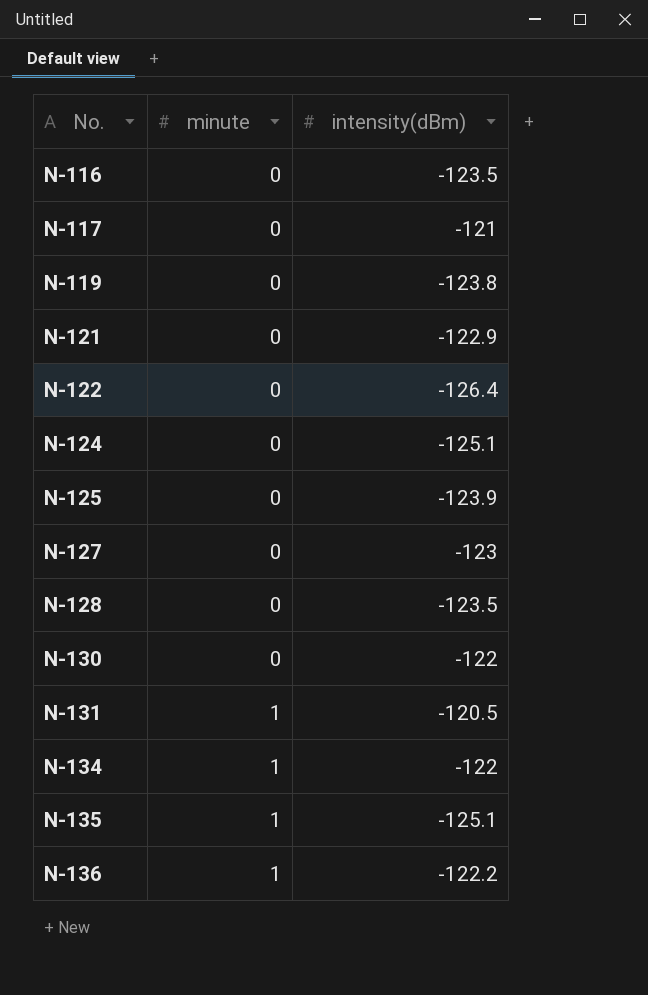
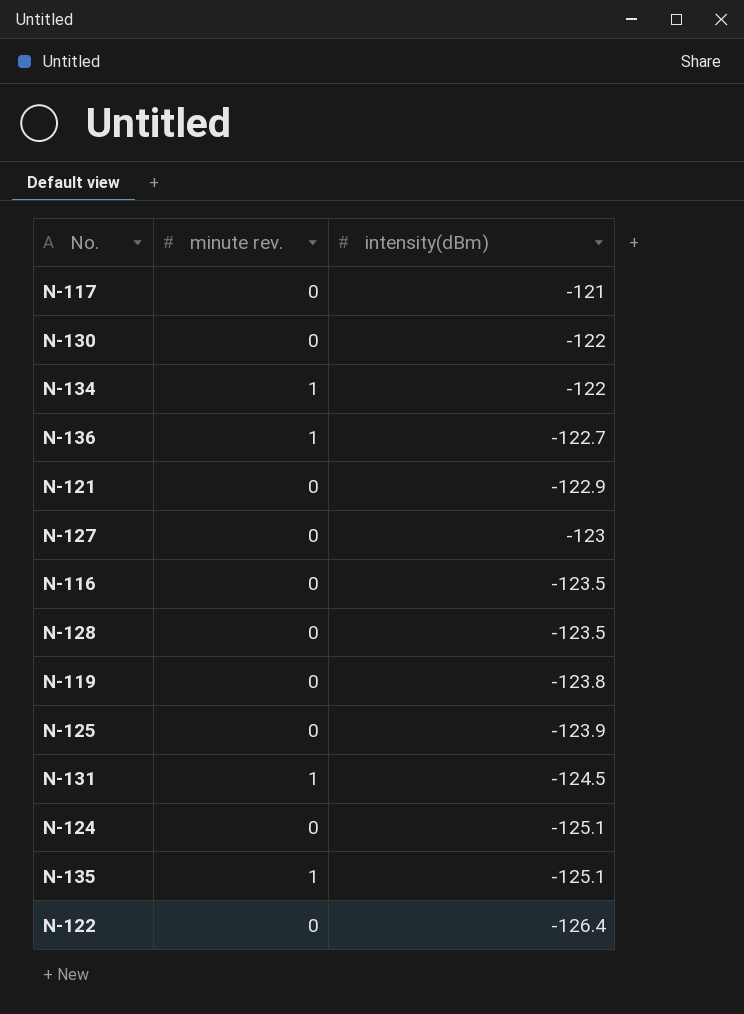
row order: No. ascending -> intensity(dBm) descending
column name: minute -> minute rev.
N-136 | intensity(dBm): -122.2 -> -122.7
N-131 | intensity(dBm): -120.5 -> -124.5

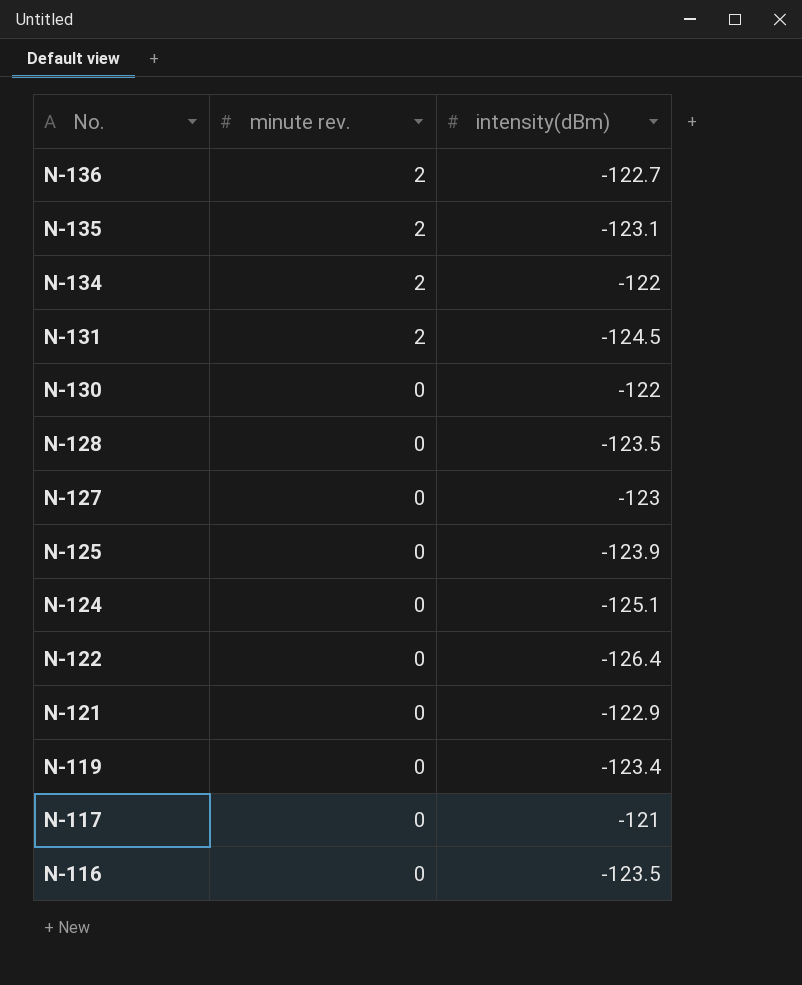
row order: intensity(dBm) descending -> No. descending
N-136 | minute rev.: 1 -> 2
N-135 | minute rev.: 1 -> 2
N-135 | intensity(dBm): -125.1 -> -123.1
N-134 | minute rev.: 1 -> 2
N-131 | minute rev.: 1 -> 2
N-119 | intensity(dBm): -123.8 -> -123.4

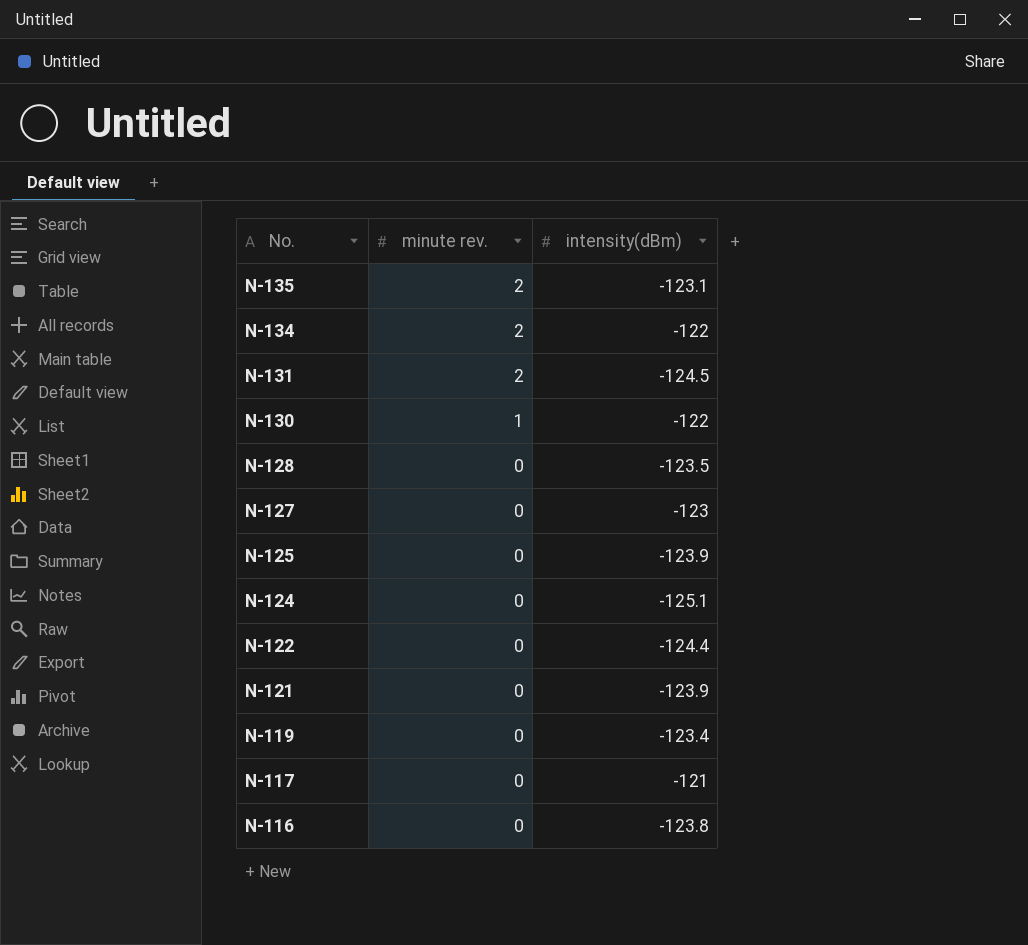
row N-136: 2 | -122.7 -> none
N-130 | minute rev.: 0 -> 1
N-122 | intensity(dBm): -126.4 -> -124.4
N-121 | intensity(dBm): -122.9 -> -123.9
N-116 | intensity(dBm): -123.5 -> -123.8

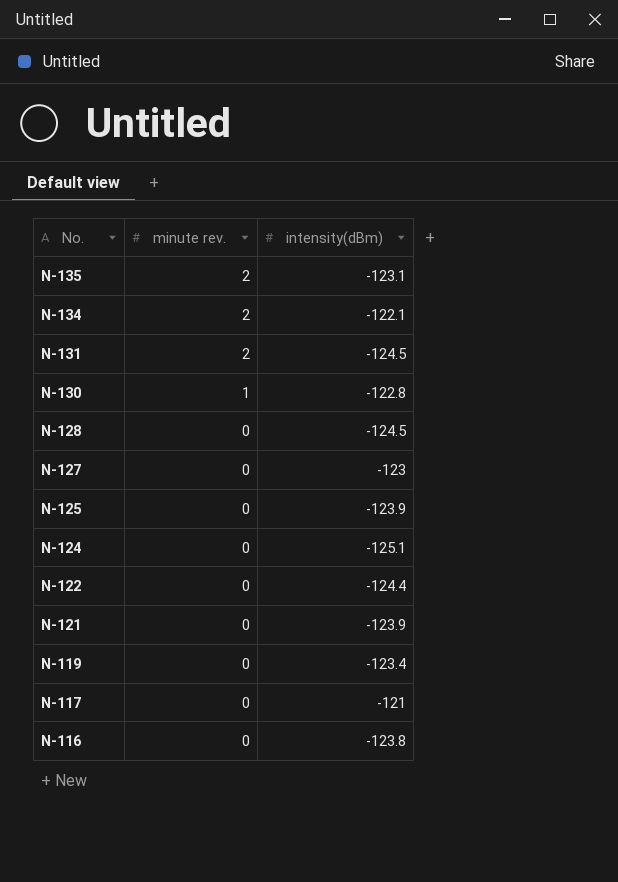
N-134 | intensity(dBm): -122 -> -122.1
N-130 | intensity(dBm): -122 -> -122.8
N-128 | intensity(dBm): -123.5 -> -124.5

